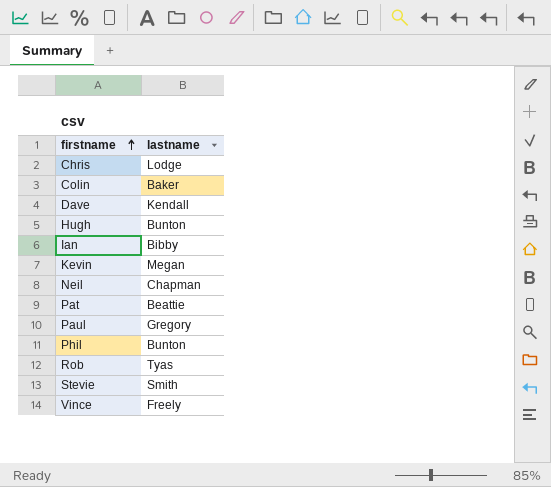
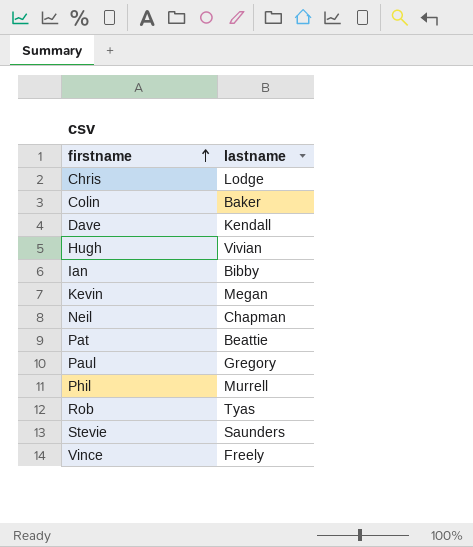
Hugh | lastname: Bunton -> Vivian
Phil | lastname: Bunton -> Murrell
Stevie | lastname: Smith -> Saunders

